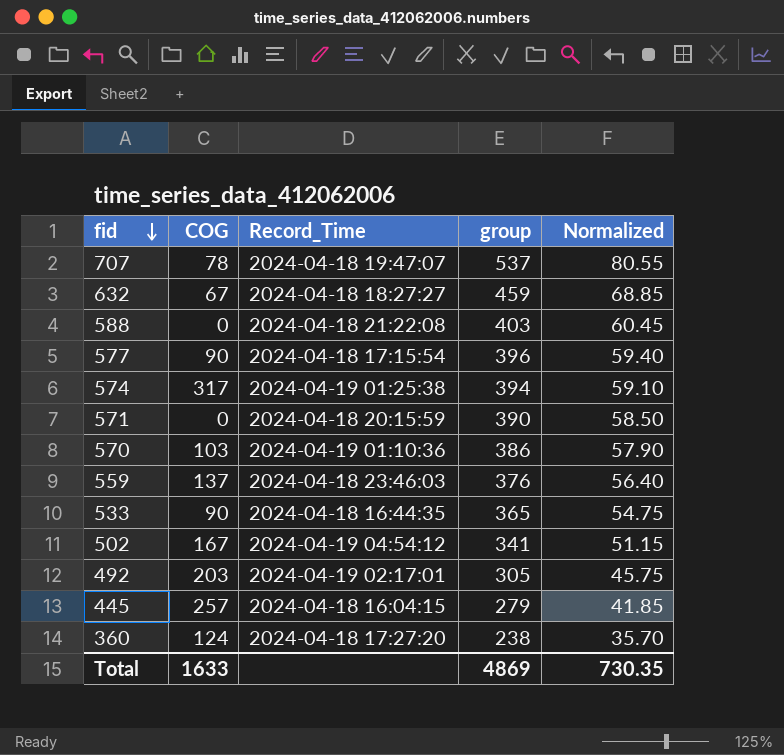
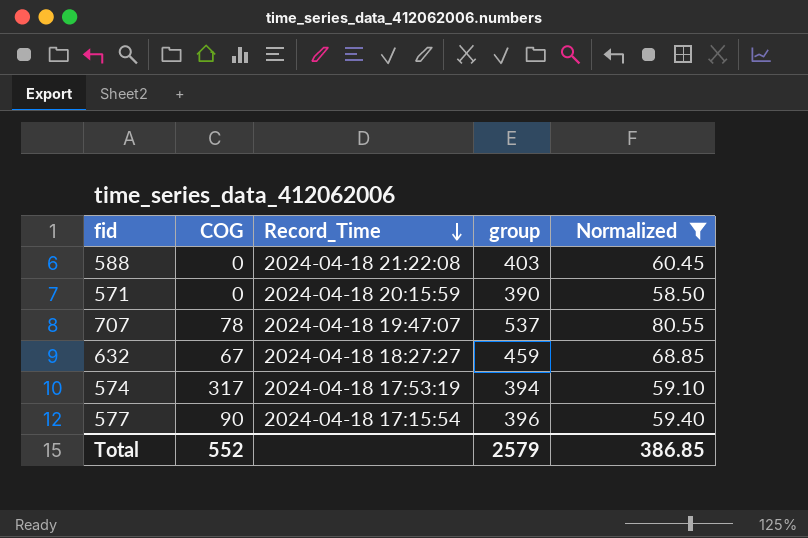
filter: none -> Normalized >= 58.50
row order: fid descending -> Record_Time descending
574 | Record_Time: 2024-04-19 01:25:38 -> 2024-04-18 17:53:19
Total | COG: 1633 -> 552
Total | group: 4869 -> 2579
Total | Normalized: 730.35 -> 386.85

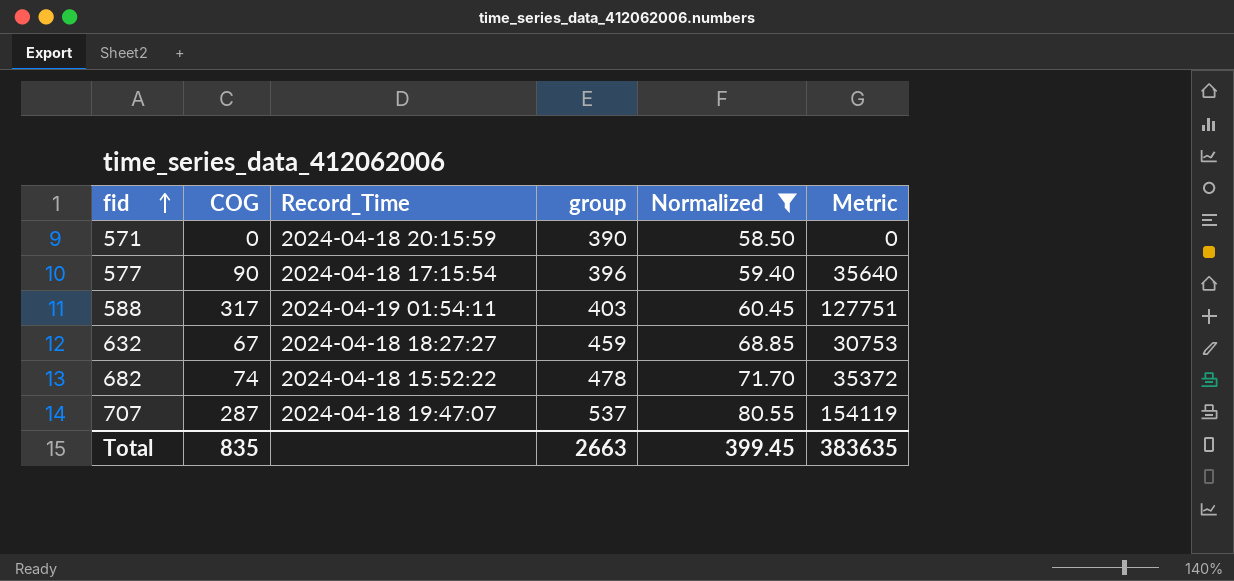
row order: Record_Time descending -> fid ascending
column Metric | formula: none -> [COG] * [group]
row 574: 317 | 2024-04-18 17:53:19 | 394 | 59.10 -> none
588 | COG: 0 -> 317
588 | Record_Time: 2024-04-18 21:22:08 -> 2024-04-19 01:54:11
row 682: none -> 74 | 2024-04-18 15:52:22 | 478 | 71.70 | 35372
707 | COG: 78 -> 287
Total | COG: 552 -> 835
Total | group: 2579 -> 2663
Total | Normalized: 386.85 -> 399.45

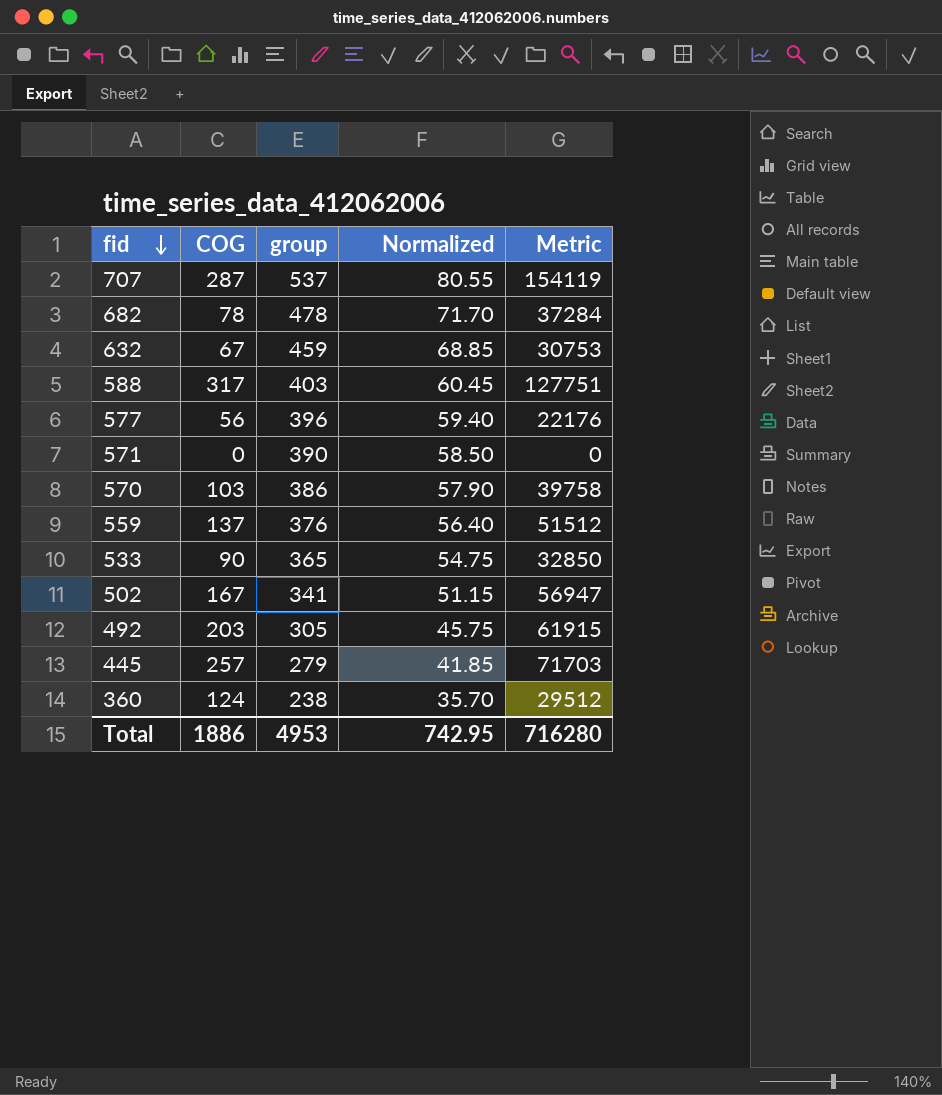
filter: Normalized >= 58.50 -> none
row order: fid ascending -> fid descending
column Record_Time | position: 3 -> none
682 | COG: 74 -> 78
682 | Metric: 35372 -> 37284
577 | COG: 90 -> 56
577 | Metric: 35640 -> 22176
Total | COG: 835 -> 1886
Total | group: 2663 -> 4953
Total | Normalized: 399.45 -> 742.95
Total | Metric: 383635 -> 716280

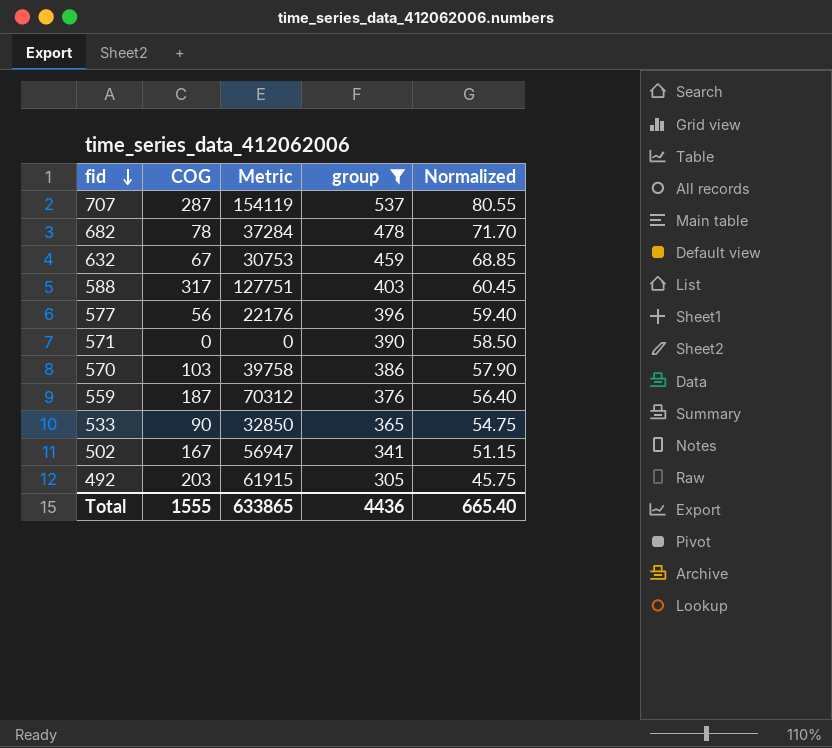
filter: none -> group >= 305
column Metric | position: 5 -> 3
559 | COG: 137 -> 187
559 | Metric: 51512 -> 70312
Total | COG: 1886 -> 1555
Total | Metric: 716280 -> 633865
Total | group: 4953 -> 4436
Total | Normalized: 742.95 -> 665.40

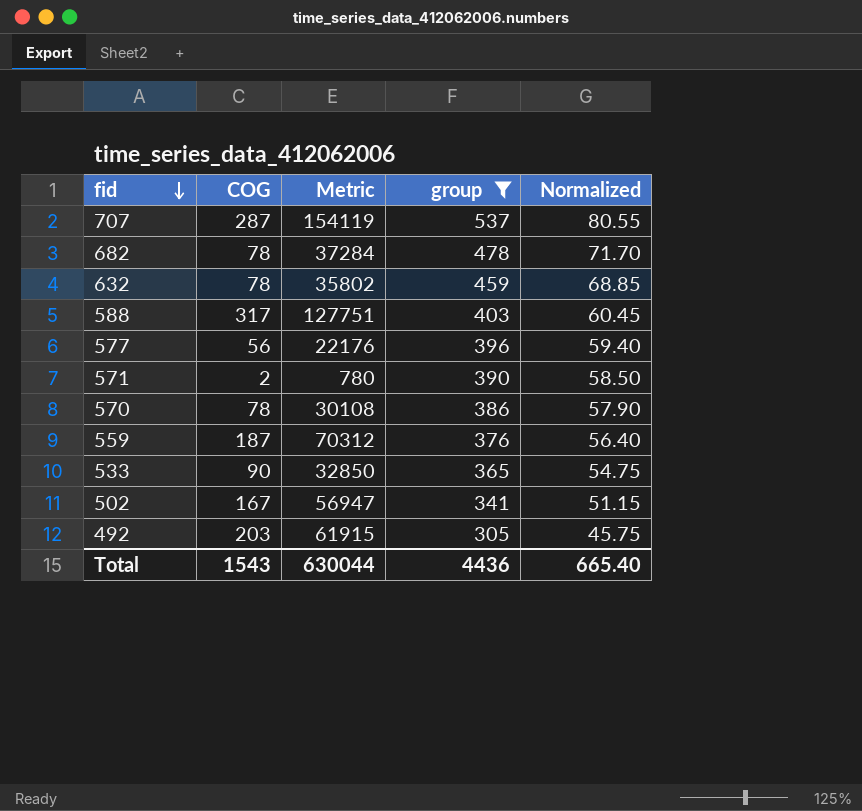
632 | COG: 67 -> 78
632 | Metric: 30753 -> 35802
571 | COG: 0 -> 2
571 | Metric: 0 -> 780
570 | COG: 103 -> 78
570 | Metric: 39758 -> 30108
Total | COG: 1555 -> 1543
Total | Metric: 633865 -> 630044

